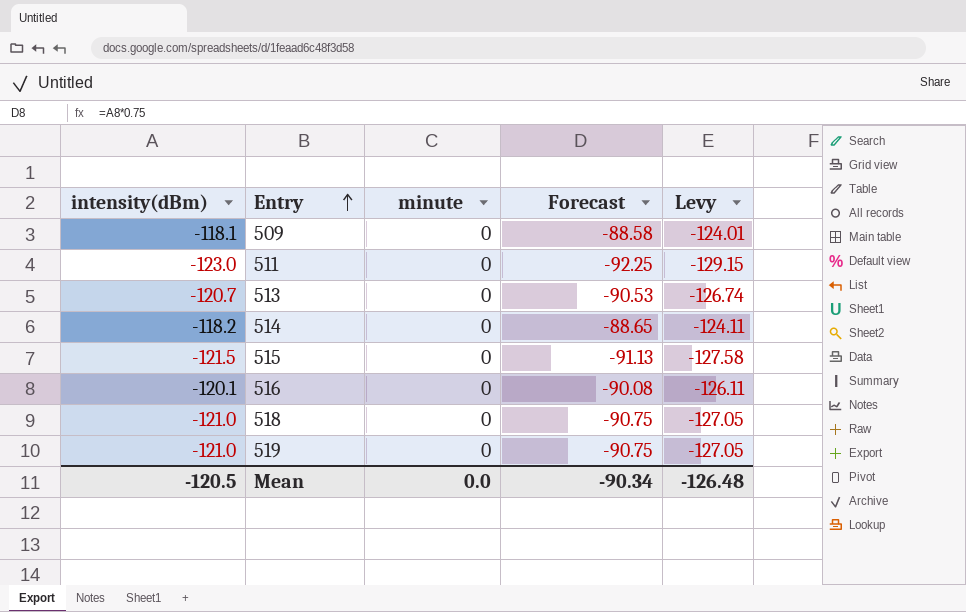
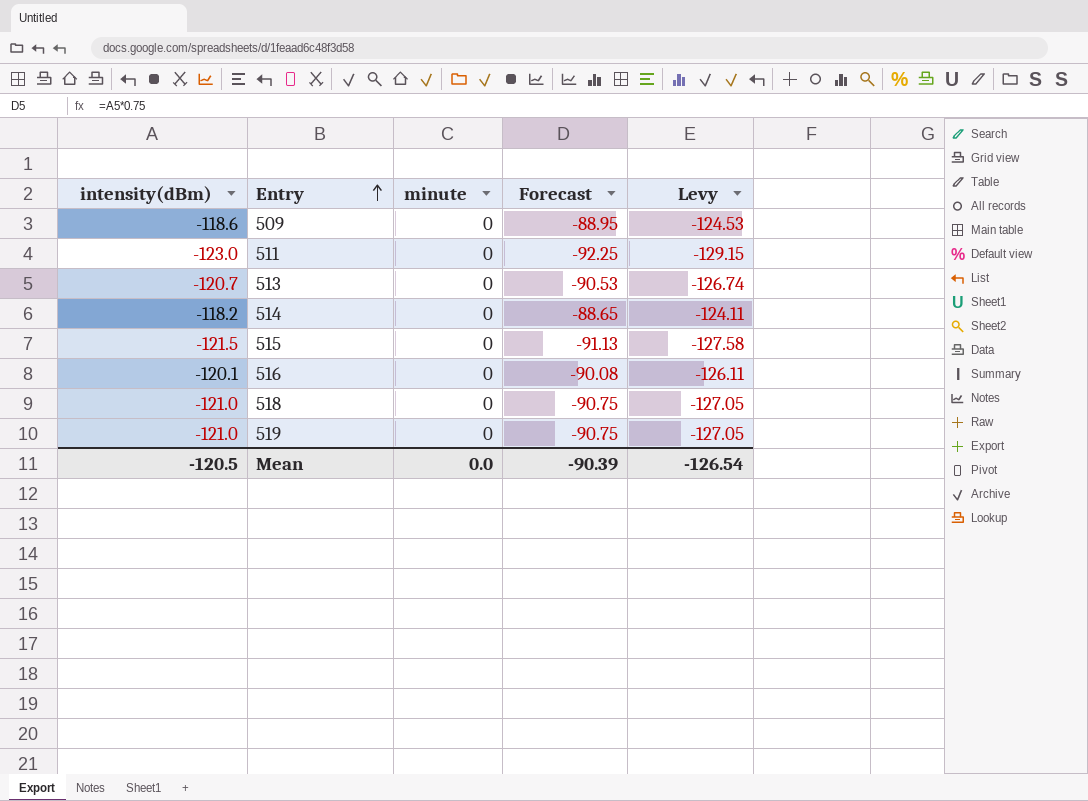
509 | intensity(dBm): -118.1 -> -118.6
509 | Forecast: -88.58 -> -88.95
509 | Levy: -124.01 -> -124.53
Mean | Forecast: -90.34 -> -90.39
Mean | Levy: -126.48 -> -126.54

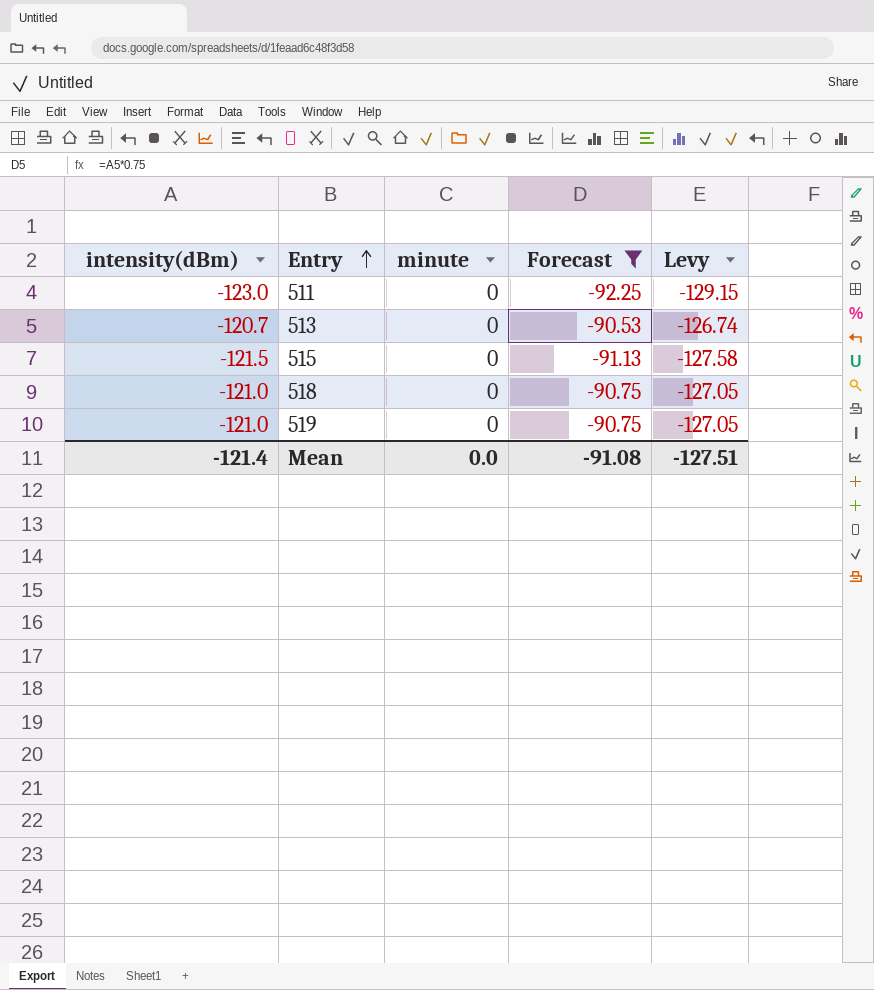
filter: none -> Forecast <= -90.53
Mean | intensity(dBm): -120.5 -> -121.4
Mean | Forecast: -90.39 -> -91.08
Mean | Levy: -126.54 -> -127.51

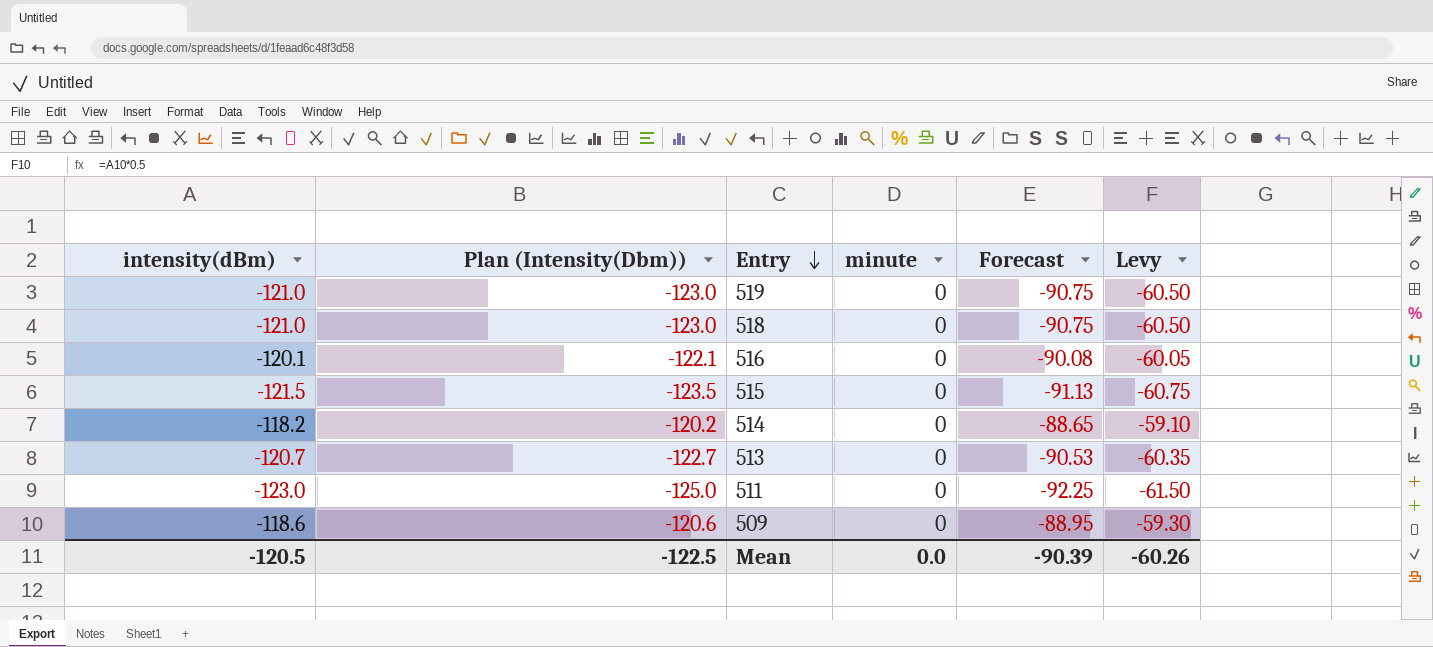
filter: Forecast <= -90.53 -> none
row order: Entry ascending -> Entry descending
column Plan (Intensity(Dbm)) | formula: none -> [intensity(dBm)] - 2
column Levy | formula: [intensity(dBm)] * 1.05 -> [intensity(dBm)] * 0.5
Mean | intensity(dBm): -121.4 -> -120.5
Mean | Forecast: -91.08 -> -90.39
Mean | Levy: -127.51 -> -60.26

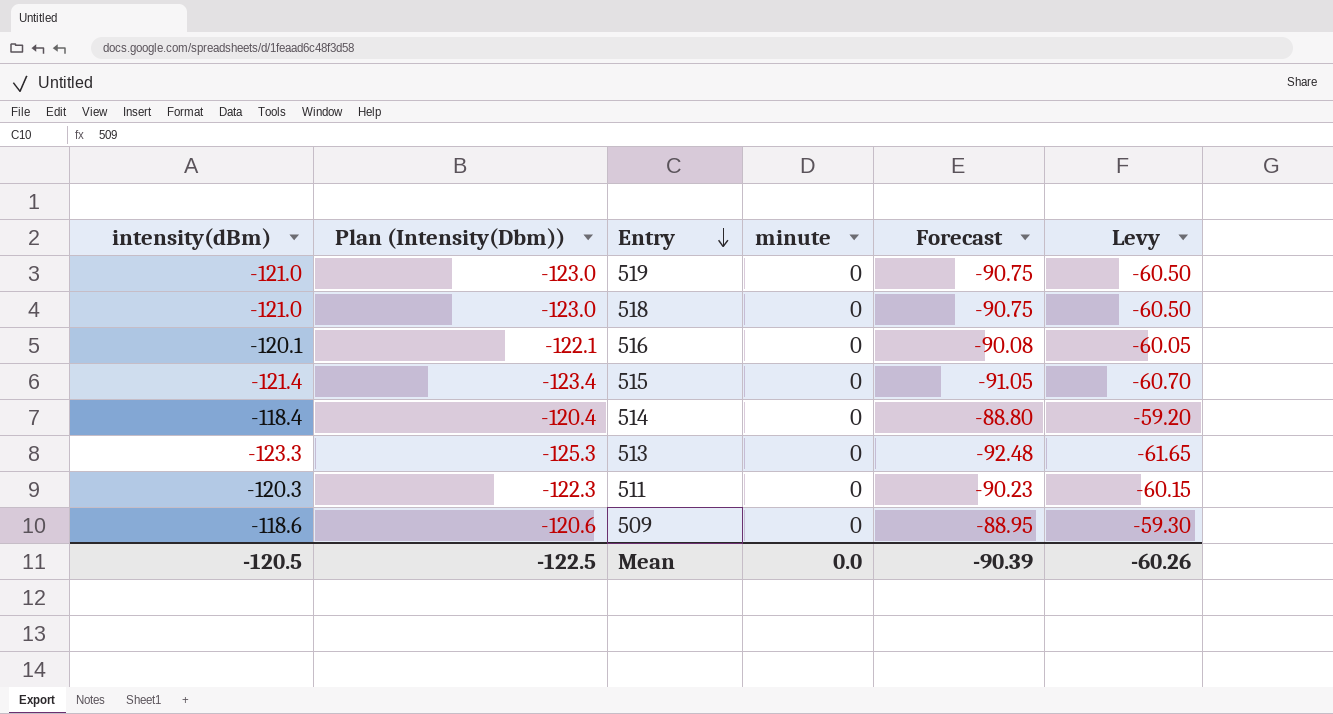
515 | intensity(dBm): -121.5 -> -121.4
515 | Plan (Intensity(Dbm)): -123.5 -> -123.4
515 | Forecast: -91.13 -> -91.05
515 | Levy: -60.75 -> -60.70
514 | intensity(dBm): -118.2 -> -118.4
514 | Plan (Intensity(Dbm)): -120.2 -> -120.4
514 | Forecast: -88.65 -> -88.80
514 | Levy: -59.10 -> -59.20
513 | intensity(dBm): -120.7 -> -123.3
513 | Plan (Intensity(Dbm)): -122.7 -> -125.3
513 | Forecast: -90.53 -> -92.48
513 | Levy: -60.35 -> -61.65
511 | intensity(dBm): -123.0 -> -120.3
511 | Plan (Intensity(Dbm)): -125.0 -> -122.3
511 | Forecast: -92.25 -> -90.23
511 | Levy: -61.50 -> -60.15

